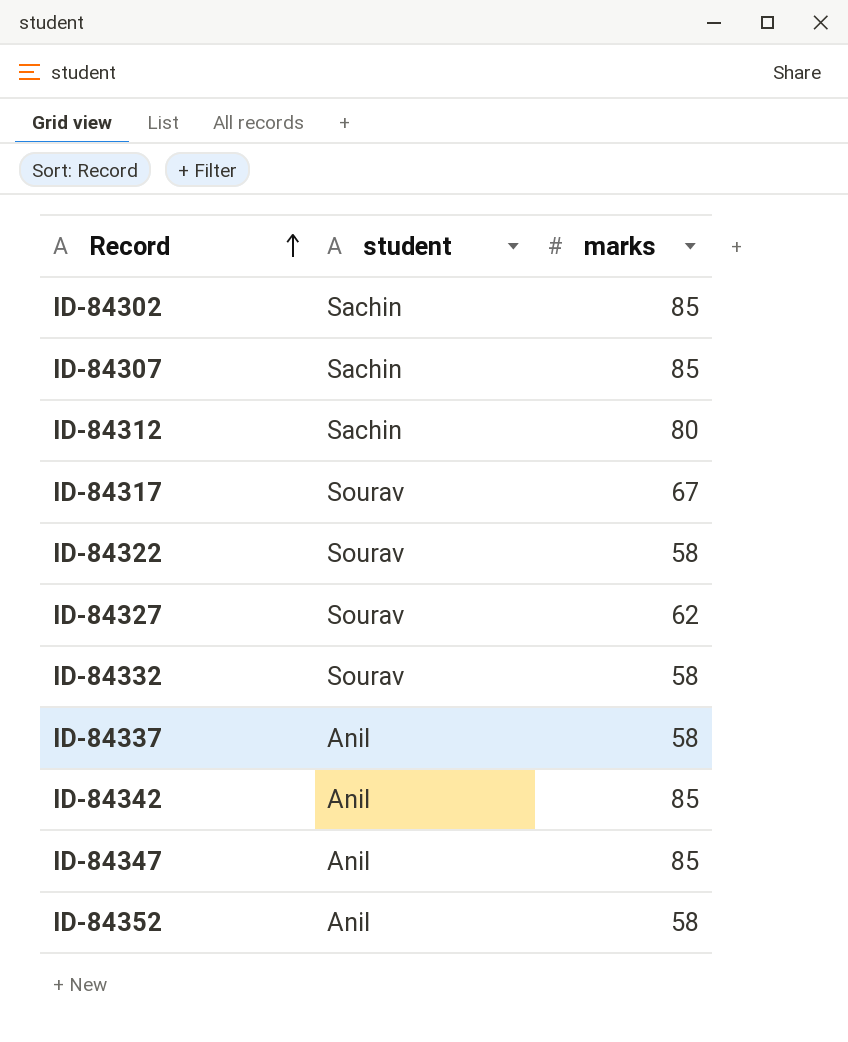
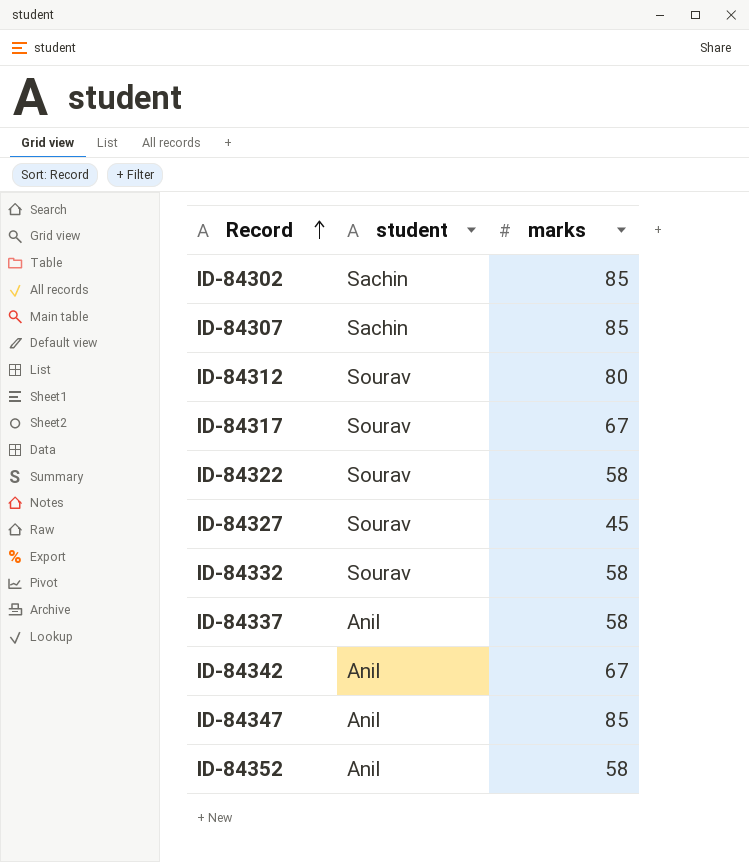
ID-84312 | student: Sachin -> Sourav
ID-84327 | marks: 62 -> 45
ID-84342 | marks: 85 -> 67

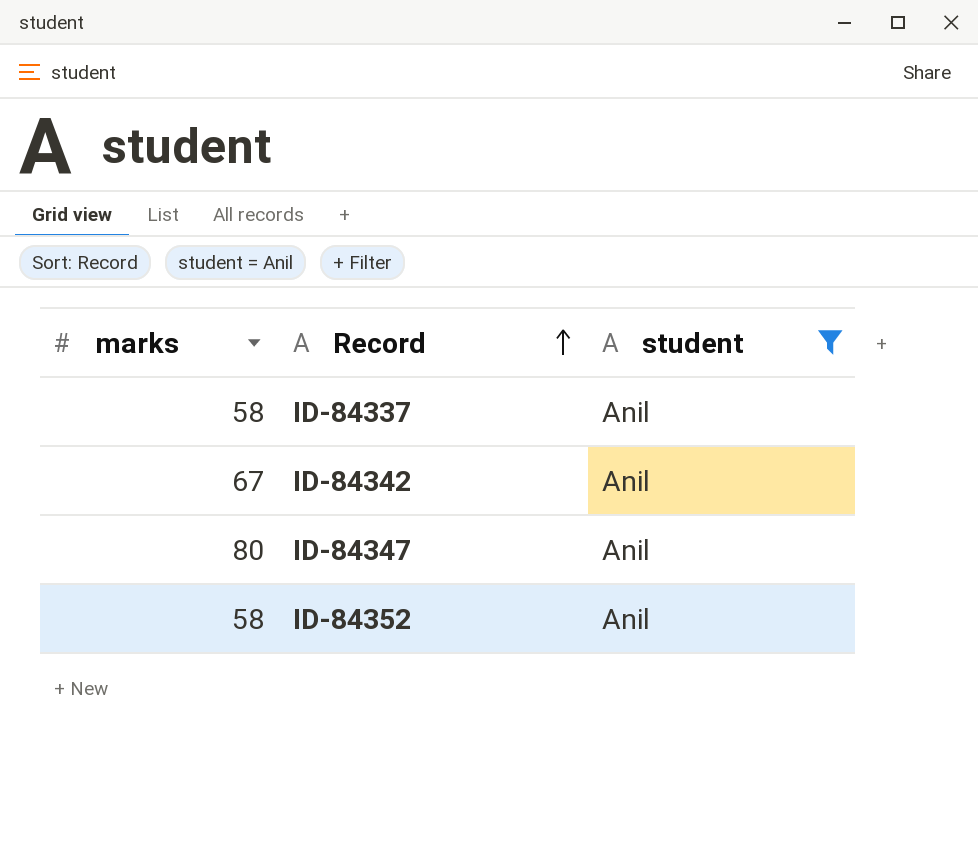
filter: none -> student = Anil
column marks | position: 3 -> 1
ID-84347 | marks: 85 -> 80

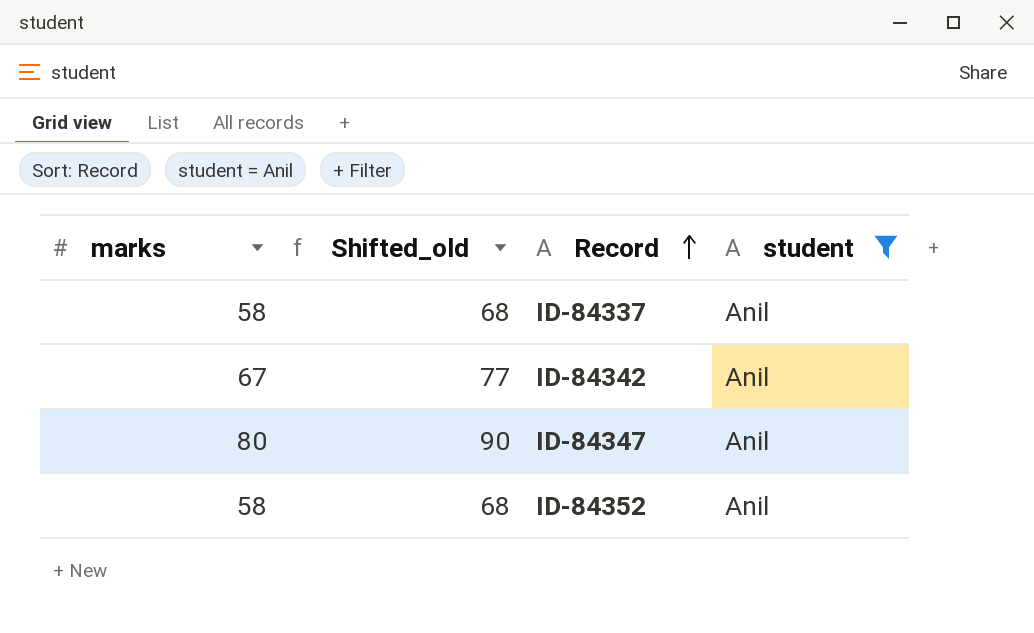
column Shifted_old | formula: none -> [marks] + 10

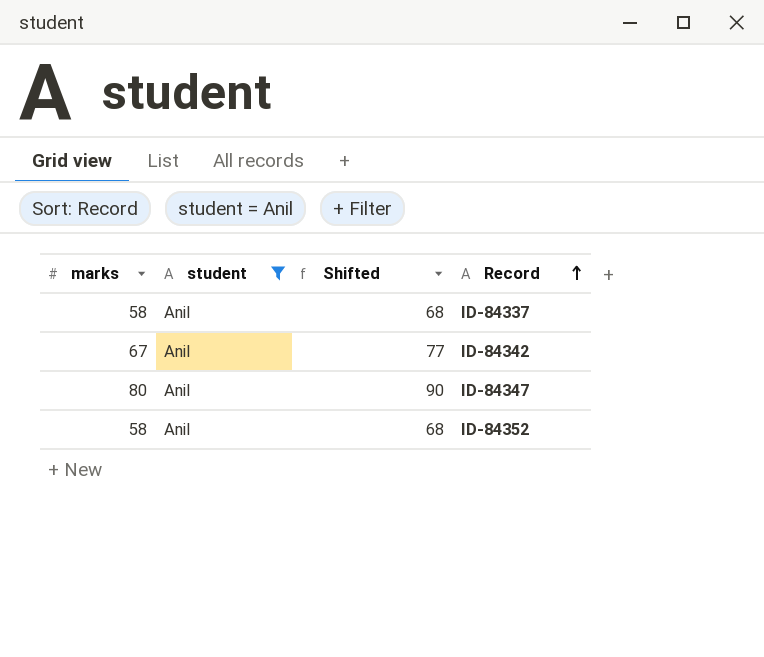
column student | position: 4 -> 2
column name: Shifted_old -> Shifted

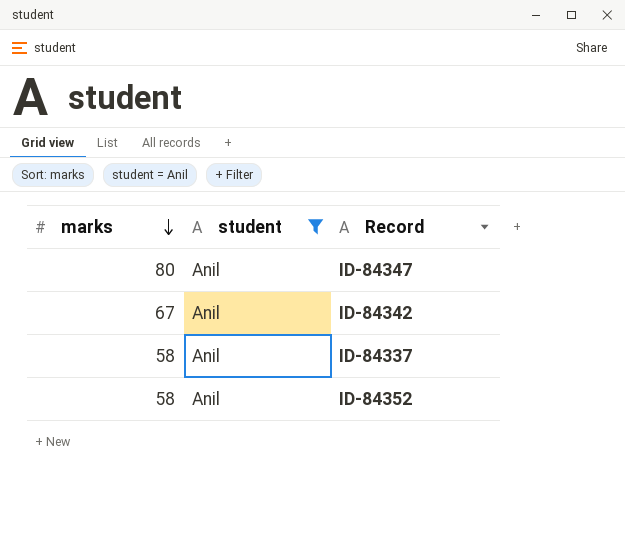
row order: Record ascending -> marks descending
column Shifted | formula: [marks] + 10 -> none

